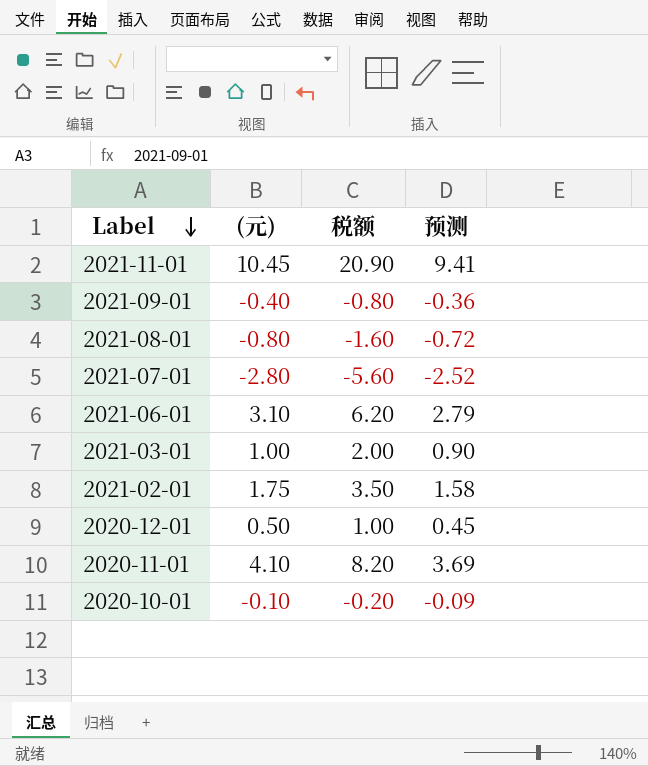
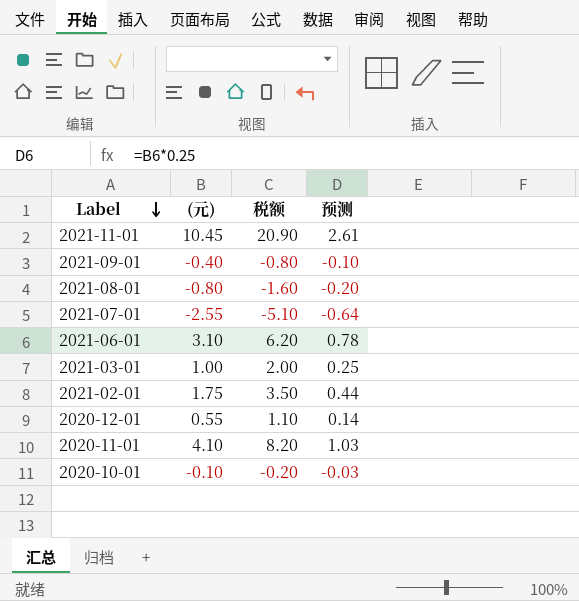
column 预测 | formula: [(元)] * 0.9 -> [(元)] * 0.25
2021-07-01 | (元): -2.80 -> -2.55
2021-07-01 | 税额: -5.60 -> -5.10
2020-12-01 | (元): 0.50 -> 0.55
2020-12-01 | 税额: 1.00 -> 1.10

